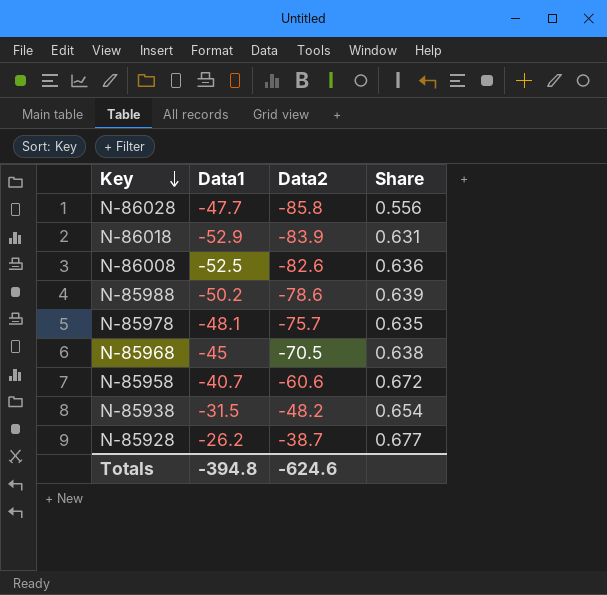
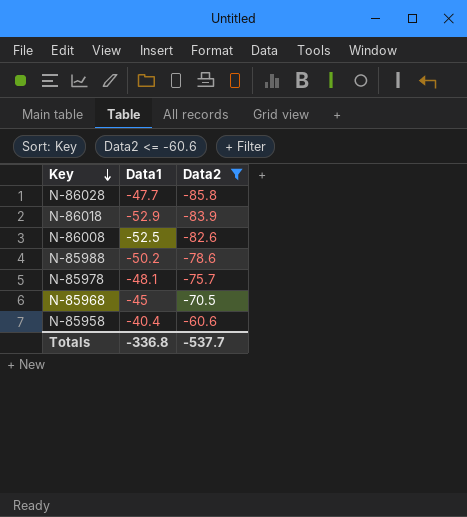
filter: none -> Data2 <= -60.6
column Share | formula: [Data1] / [Data2] -> none
N-85958 | Data1: -40.7 -> -40.4
Totals | Data1: -394.8 -> -336.8
Totals | Data2: -624.6 -> -537.7

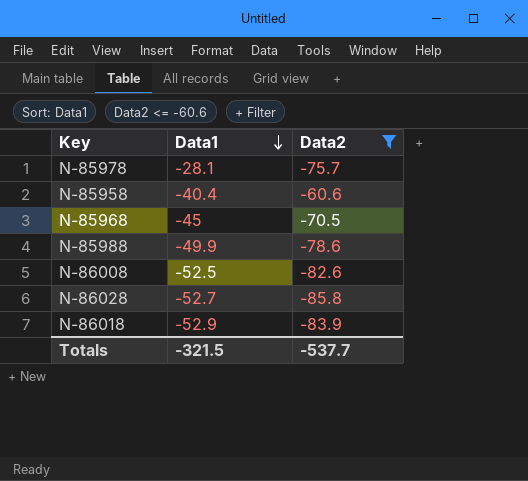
row order: Key descending -> Data1 descending
N-85978 | Data1: -48.1 -> -28.1
N-85988 | Data1: -50.2 -> -49.9
N-86028 | Data1: -47.7 -> -52.7
Totals | Data1: -336.8 -> -321.5

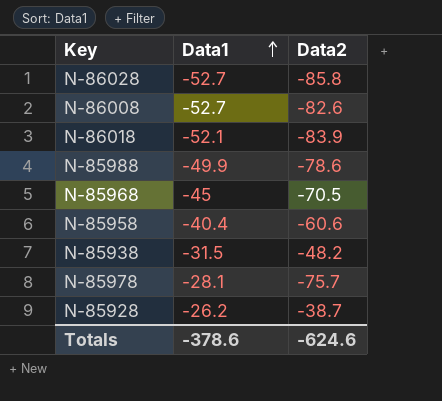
filter: Data2 <= -60.6 -> none
row order: Data1 descending -> Data1 ascending
N-86008 | Data1: -52.5 -> -52.7
N-86018 | Data1: -52.9 -> -52.1
Totals | Data1: -321.5 -> -378.6
Totals | Data2: -537.7 -> -624.6

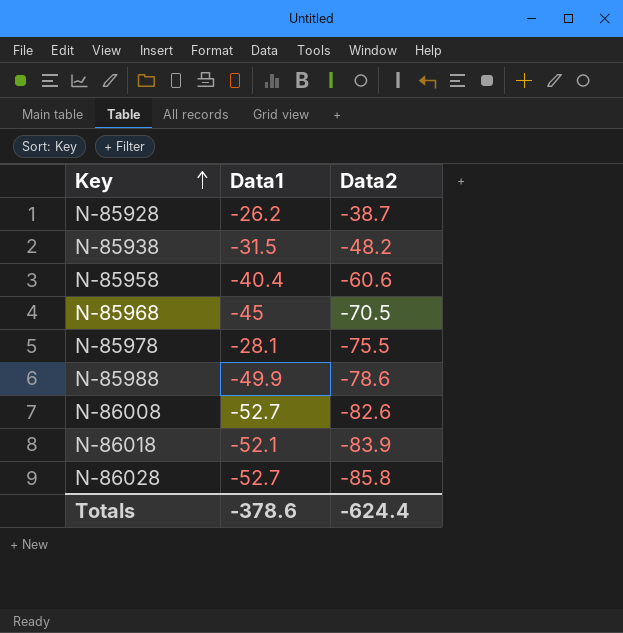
row order: Data1 ascending -> Key ascending
N-85978 | Data2: -75.7 -> -75.5
Totals | Data2: -624.6 -> -624.4

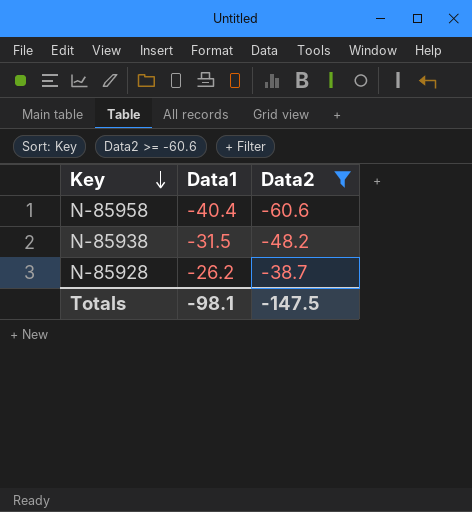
filter: none -> Data2 >= -60.6
row order: Key ascending -> Key descending
Totals | Data1: -378.6 -> -98.1
Totals | Data2: -624.4 -> -147.5

